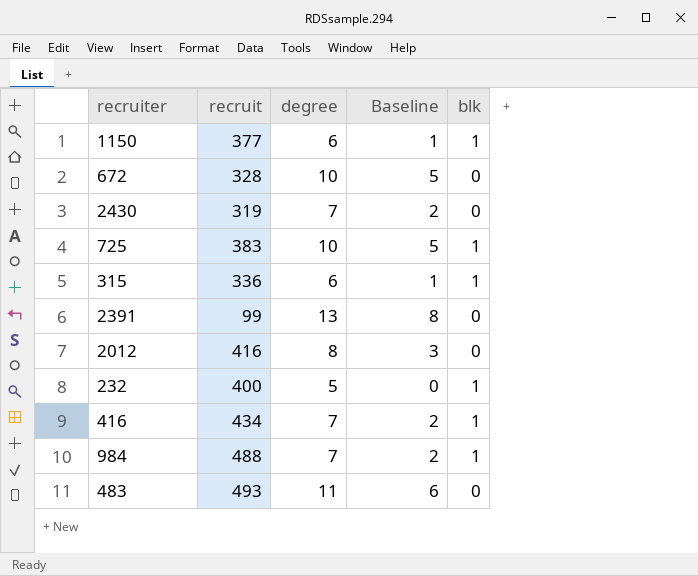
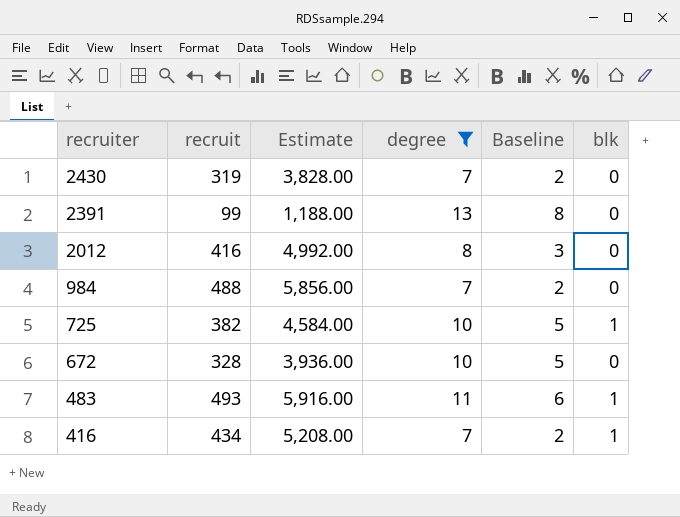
filter: none -> degree >= 7
row order: none -> recruiter descending
column Estimate | formula: none -> [recruit] * 12
984 | blk: 1 -> 0
725 | recruit: 383 -> 382
483 | blk: 0 -> 1

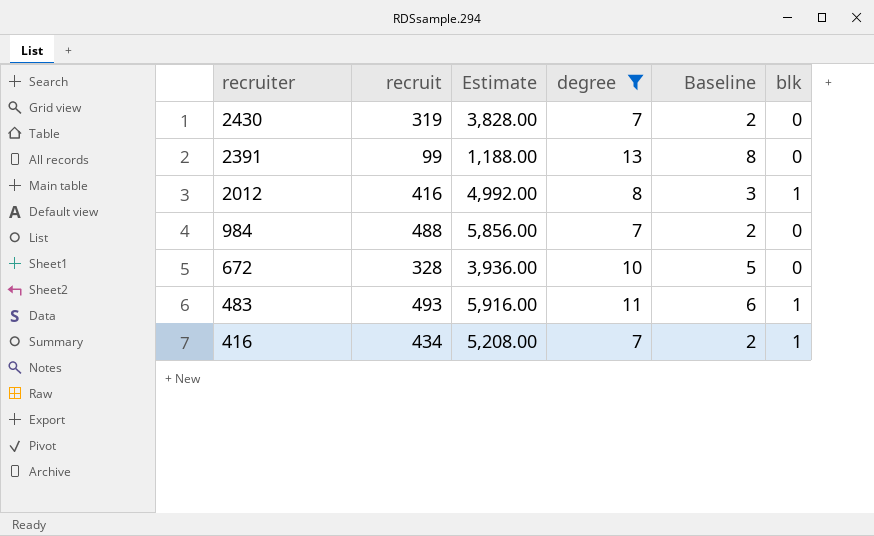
row 725: 382 | 4,584.00 | 10 | 5 | 1 -> none
2012 | blk: 0 -> 1

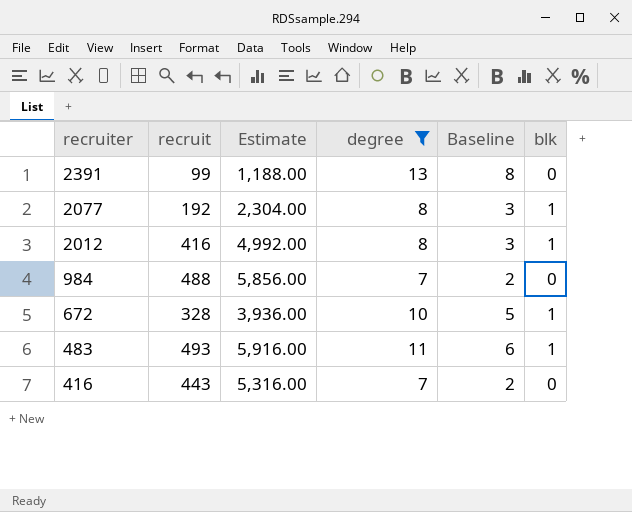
row 2430: 319 | 3,828.00 | 7 | 2 | 0 -> none
row 2077: none -> 192 | 2,304.00 | 8 | 3 | 1
672 | blk: 0 -> 1
416 | recruit: 434 -> 443
416 | Estimate: 5,208.00 -> 5,316.00
416 | blk: 1 -> 0

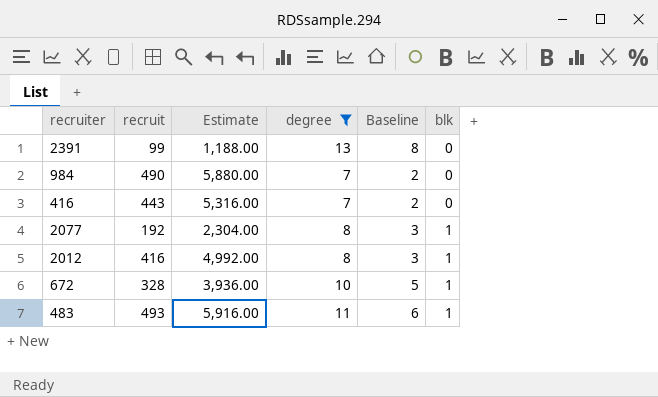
row order: recruiter descending -> blk ascending
984 | recruit: 488 -> 490
984 | Estimate: 5,856.00 -> 5,880.00

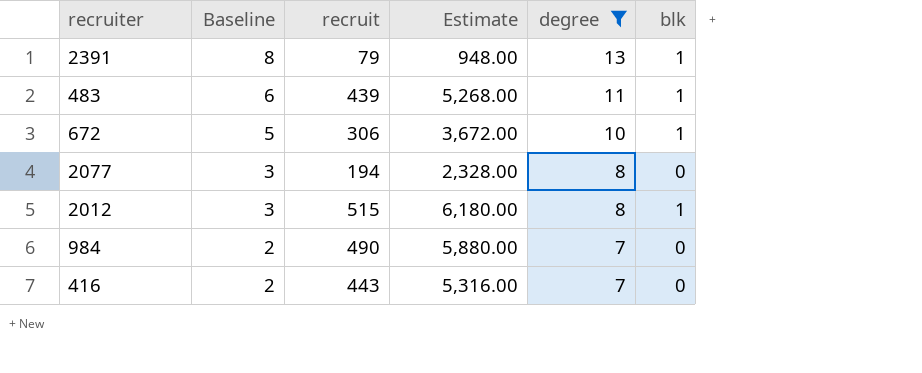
row order: blk ascending -> Baseline descending
column Baseline | position: 5 -> 2
2391 | recruit: 99 -> 79
2391 | Estimate: 1,188.00 -> 948.00
2391 | blk: 0 -> 1
483 | recruit: 493 -> 439
483 | Estimate: 5,916.00 -> 5,268.00
672 | recruit: 328 -> 306
672 | Estimate: 3,936.00 -> 3,672.00
2077 | recruit: 192 -> 194
2077 | Estimate: 2,304.00 -> 2,328.00
2077 | blk: 1 -> 0
2012 | recruit: 416 -> 515
2012 | Estimate: 4,992.00 -> 6,180.00

